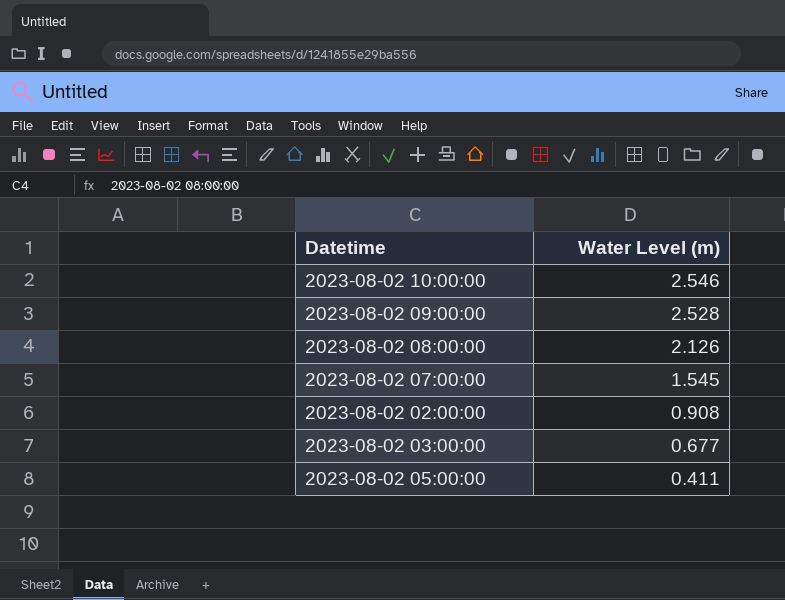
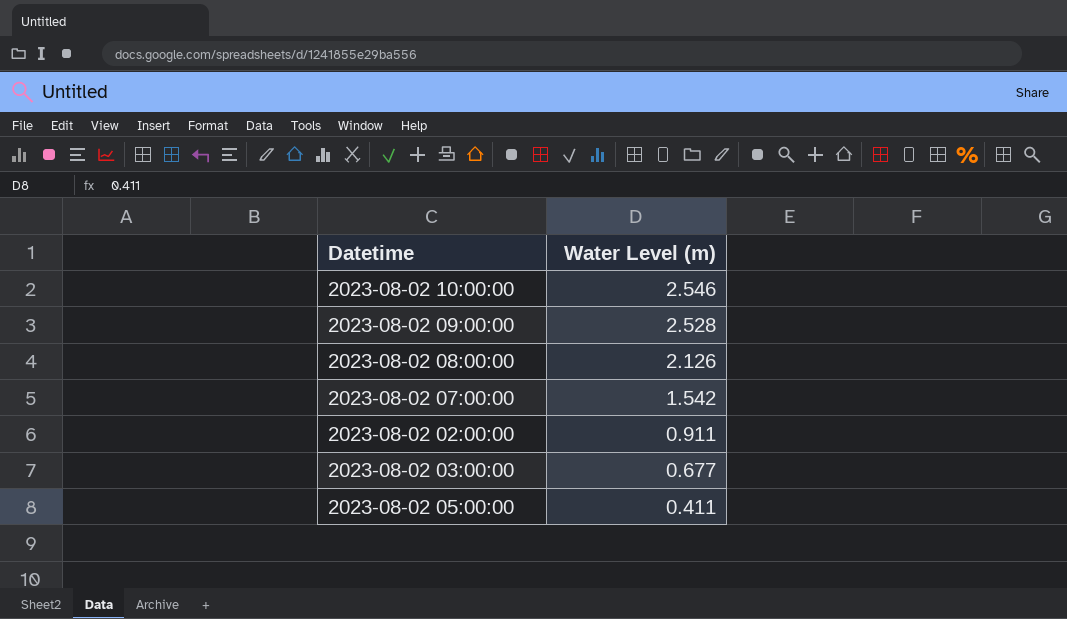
2023-08-02 07:00:00 | Water Level (m): 1.545 -> 1.542
2023-08-02 02:00:00 | Water Level (m): 0.908 -> 0.911

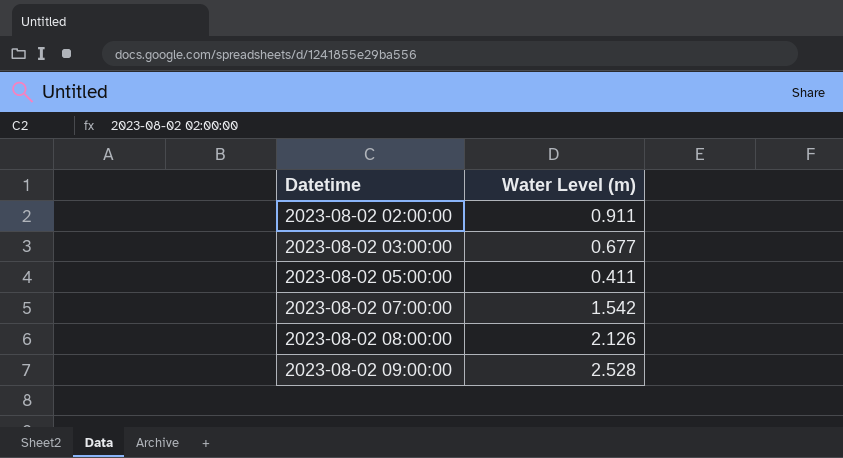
row order: Water Level (m) descending -> Datetime ascending
row 2023-08-02 10:00:00: 2.546 -> none

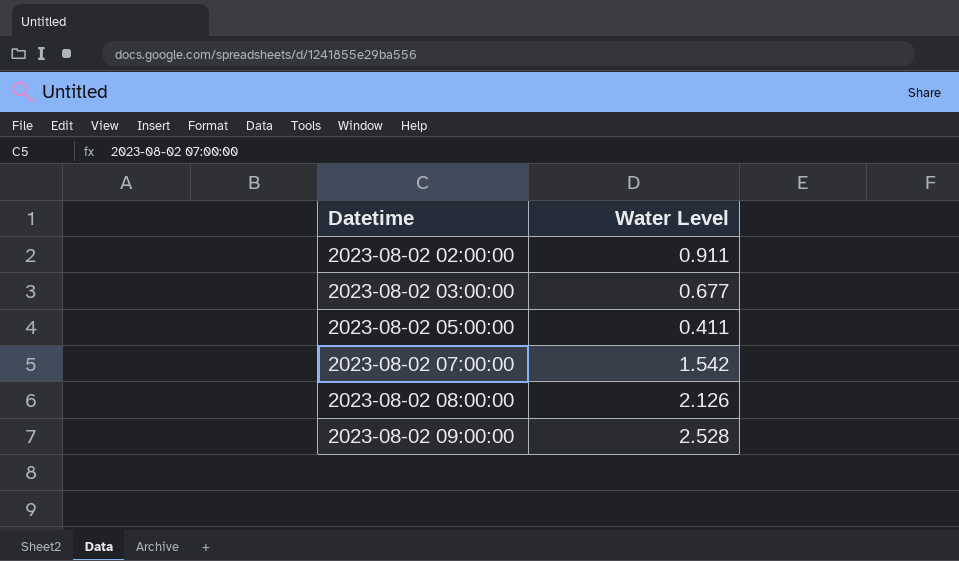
column name: Water Level (m) -> Water Level

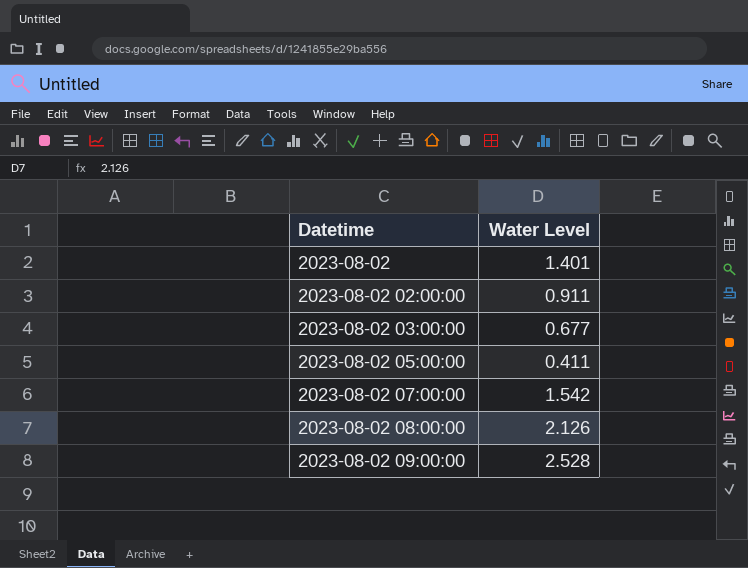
row 2023-08-02: none -> 1.401

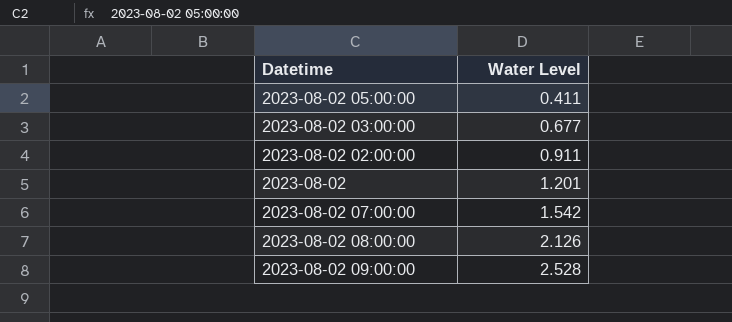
row order: Datetime ascending -> Water Level ascending
2023-08-02 | Water Level: 1.401 -> 1.201

